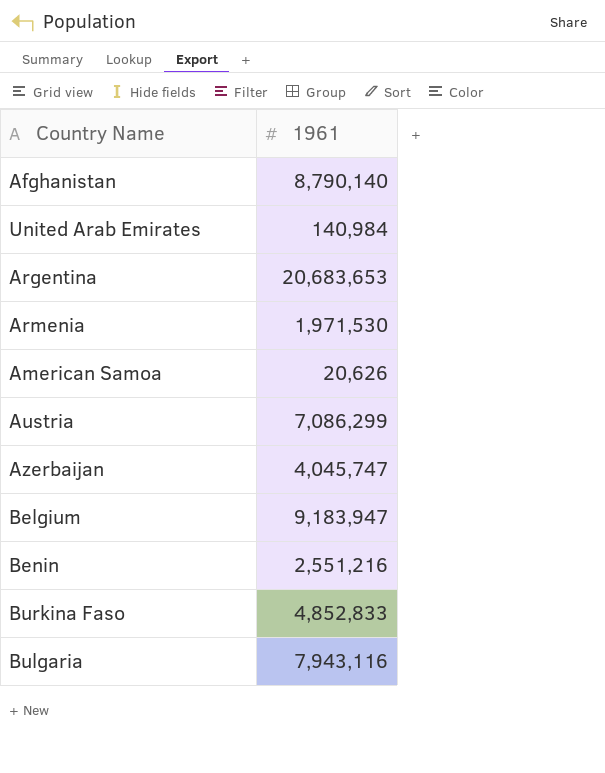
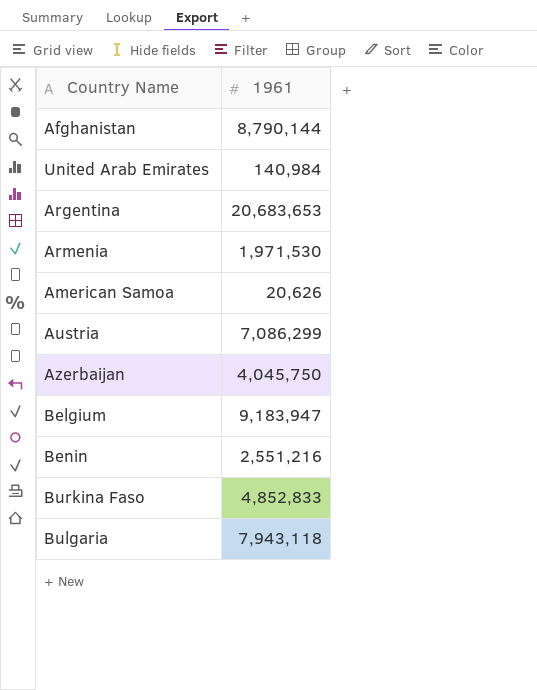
Afghanistan | 1961: 8,790,140 -> 8,790,144
Azerbaijan | 1961: 4,045,747 -> 4,045,750
Bulgaria | 1961: 7,943,116 -> 7,943,118

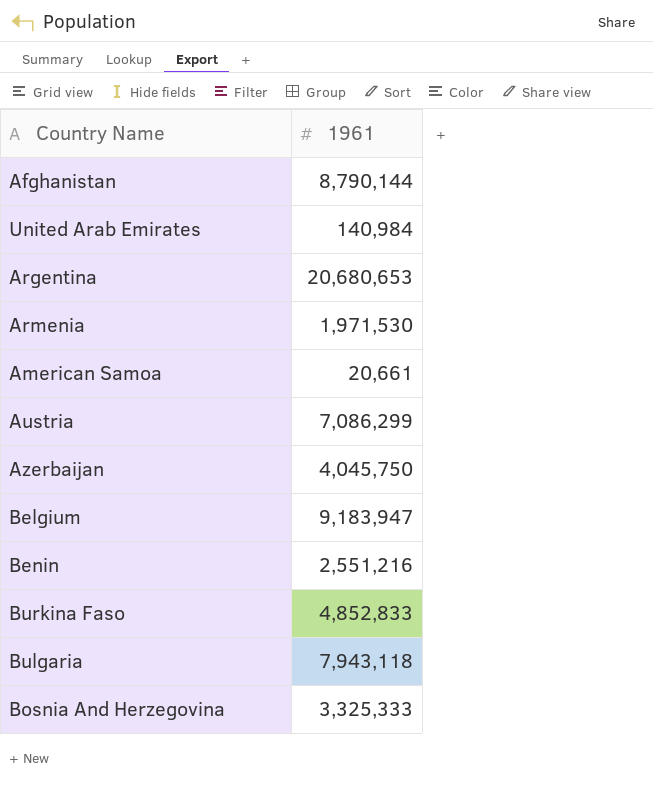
Argentina | 1961: 20,683,653 -> 20,680,653
American Samoa | 1961: 20,626 -> 20,661
row Bosnia And Herzegovina: none -> 3,325,333

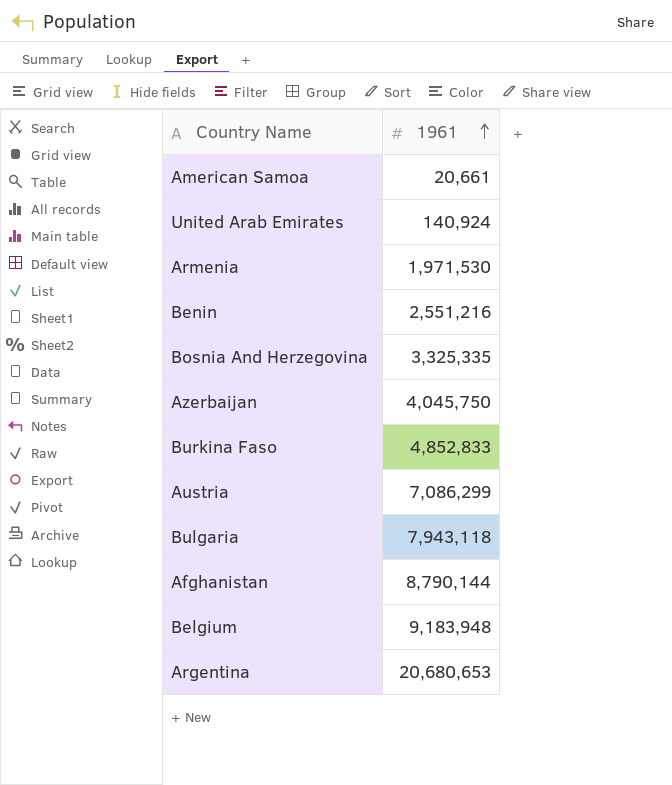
row order: none -> 1961 ascending
United Arab Emirates | 1961: 140,984 -> 140,924
Bosnia And Herzegovina | 1961: 3,325,333 -> 3,325,335
Belgium | 1961: 9,183,947 -> 9,183,948

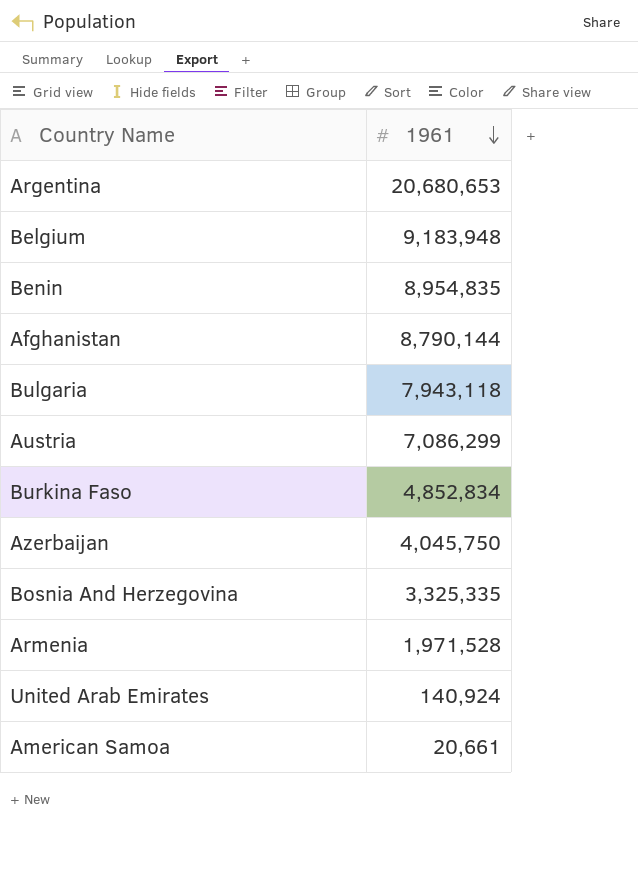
row order: 1961 ascending -> 1961 descending
Benin | 1961: 2,551,216 -> 8,954,835
Burkina Faso | 1961: 4,852,833 -> 4,852,834
Armenia | 1961: 1,971,530 -> 1,971,528

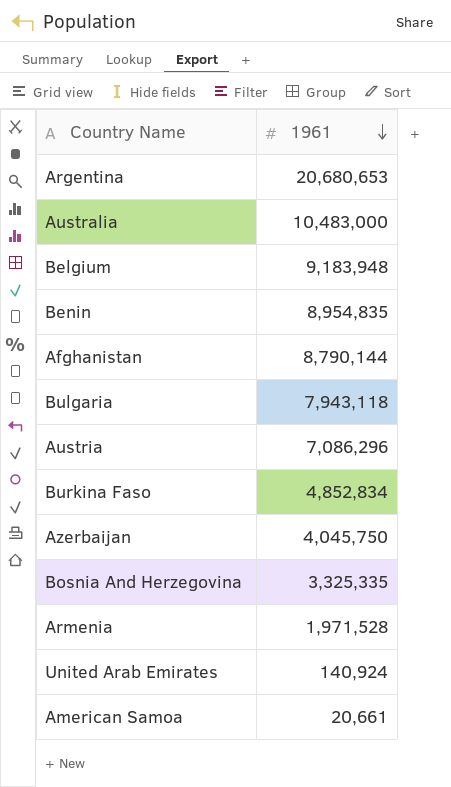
row Australia: none -> 10,483,000
Austria | 1961: 7,086,299 -> 7,086,296

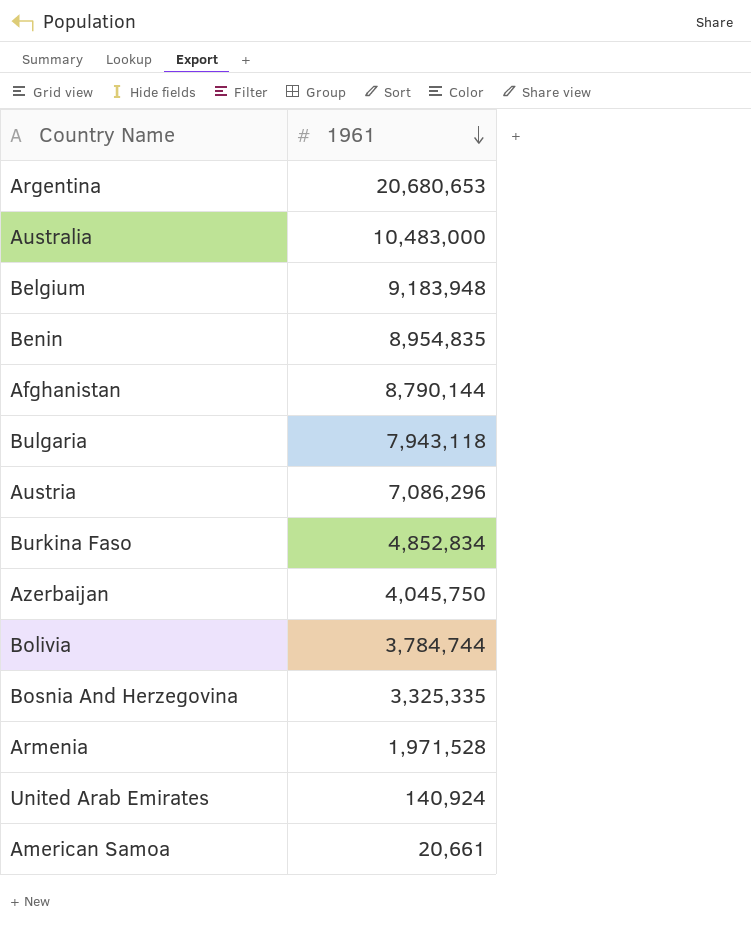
row Bolivia: none -> 3,784,744

